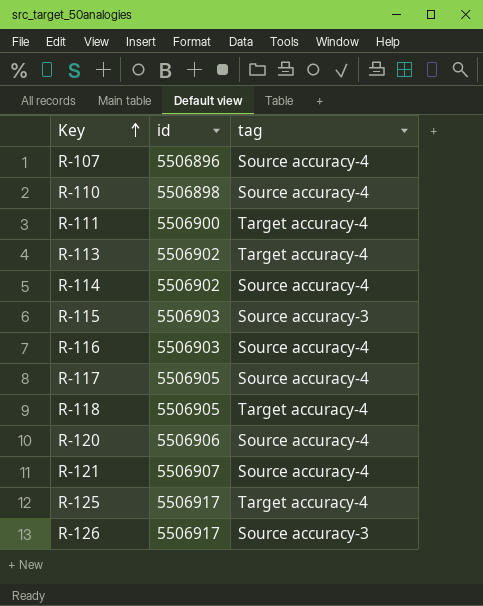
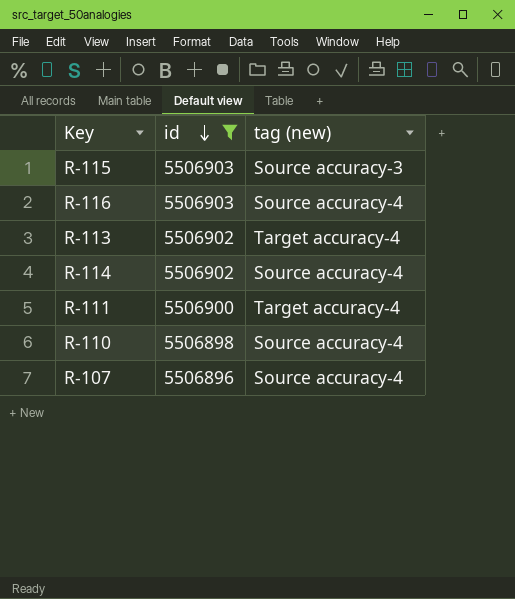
filter: none -> id <= 5506903
row order: Key ascending -> id descending
column name: tag -> tag (new)

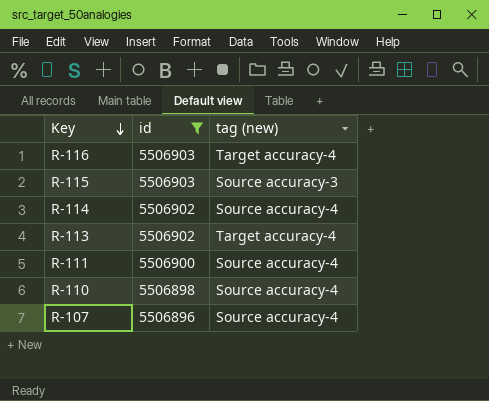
row order: id descending -> Key descending
R-116 | tag (new): Source accuracy-4 -> Target accuracy-4
R-111 | tag (new): Target accuracy-4 -> Source accuracy-4

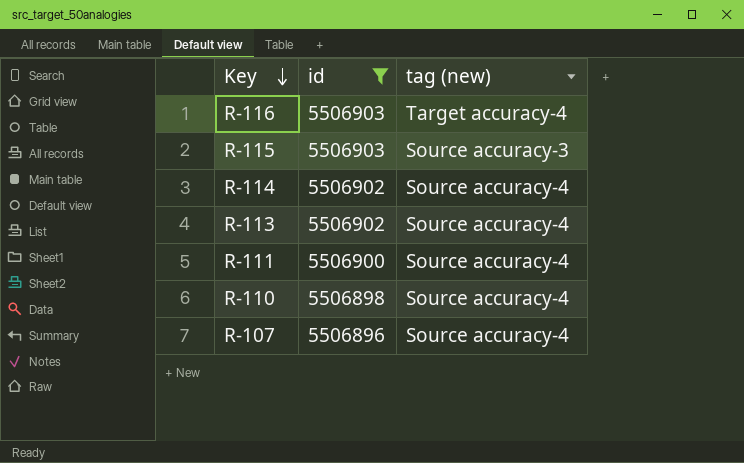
R-113 | tag (new): Target accuracy-4 -> Source accuracy-4

